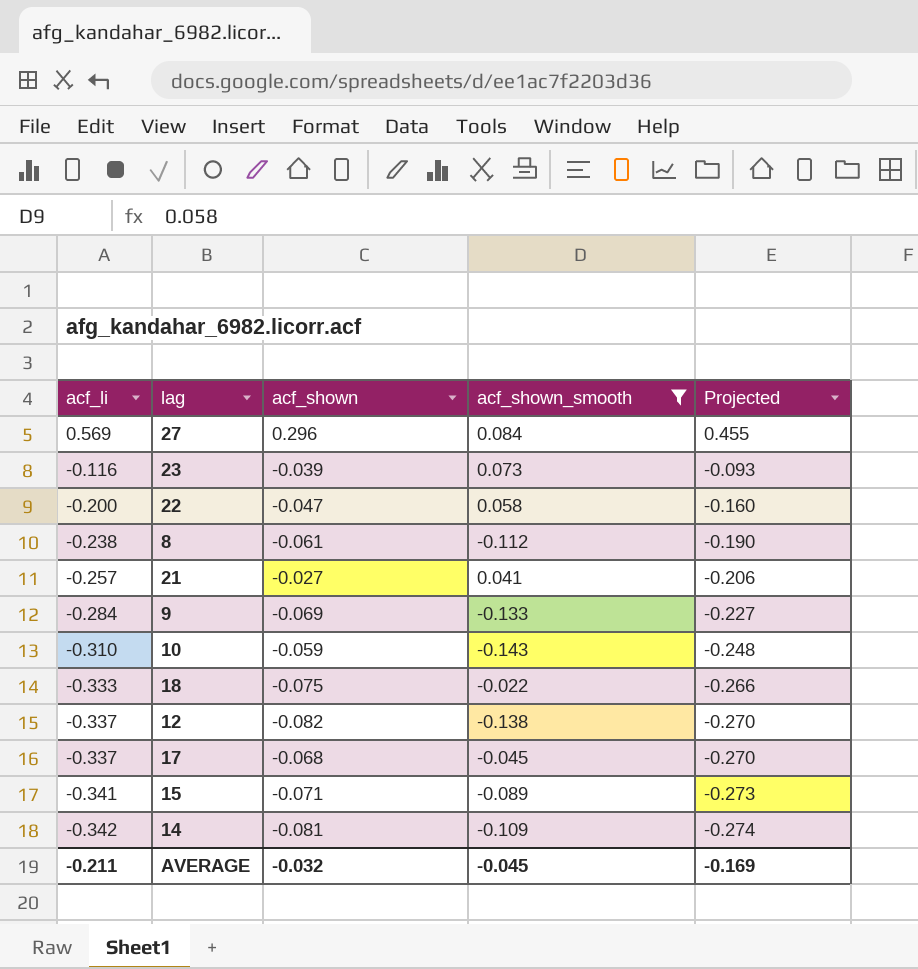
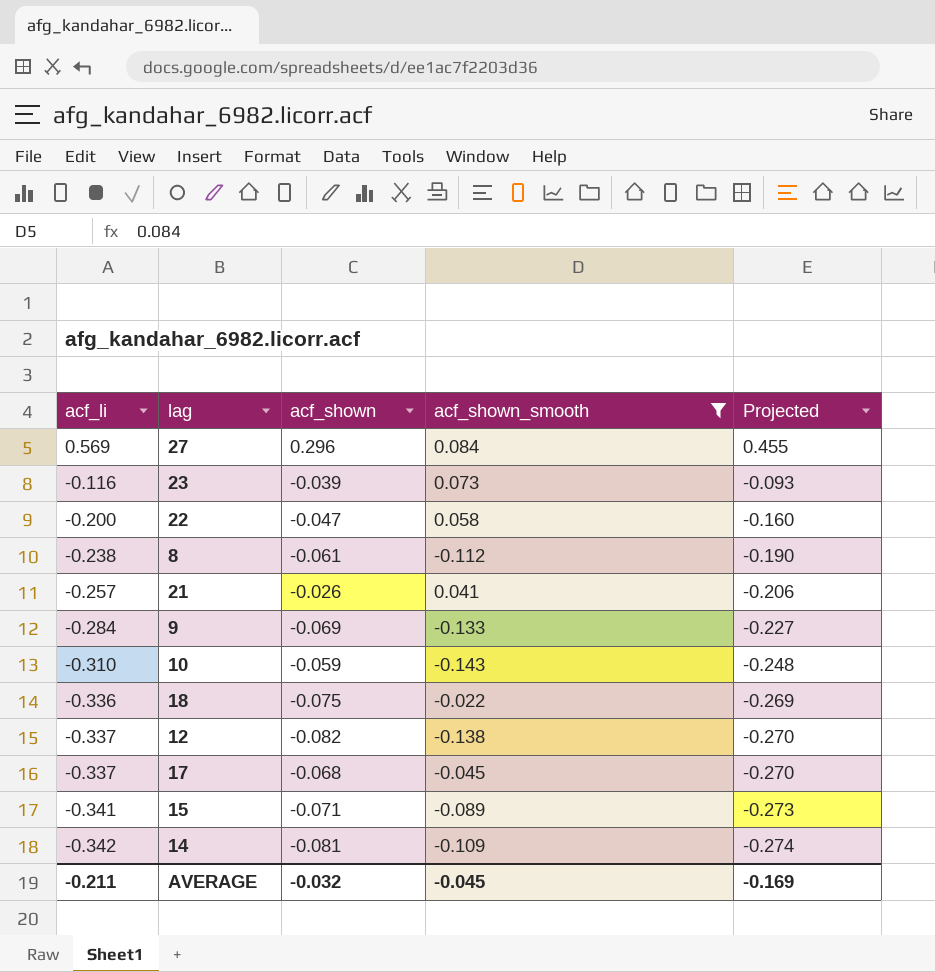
21 | acf_shown: -0.027 -> -0.026
18 | acf_li: -0.333 -> -0.336
18 | Projected: -0.266 -> -0.269

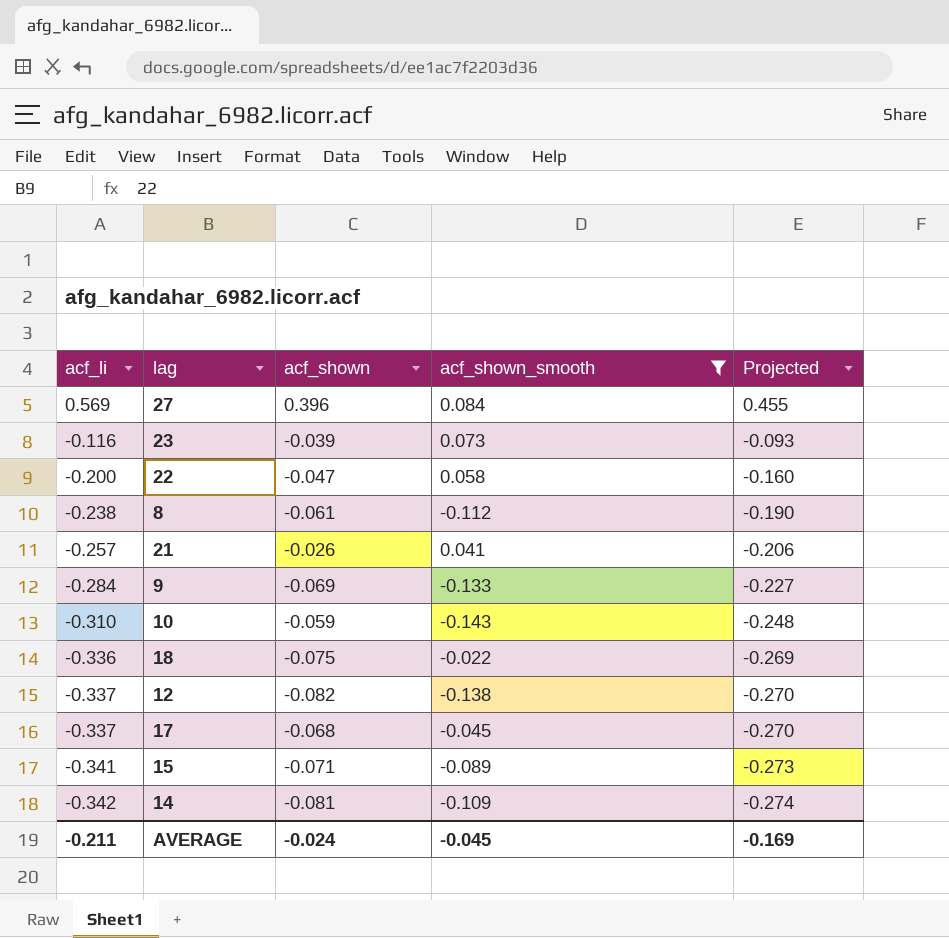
27 | acf_shown: 0.296 -> 0.396
AVERAGE | acf_shown: -0.032 -> -0.024

